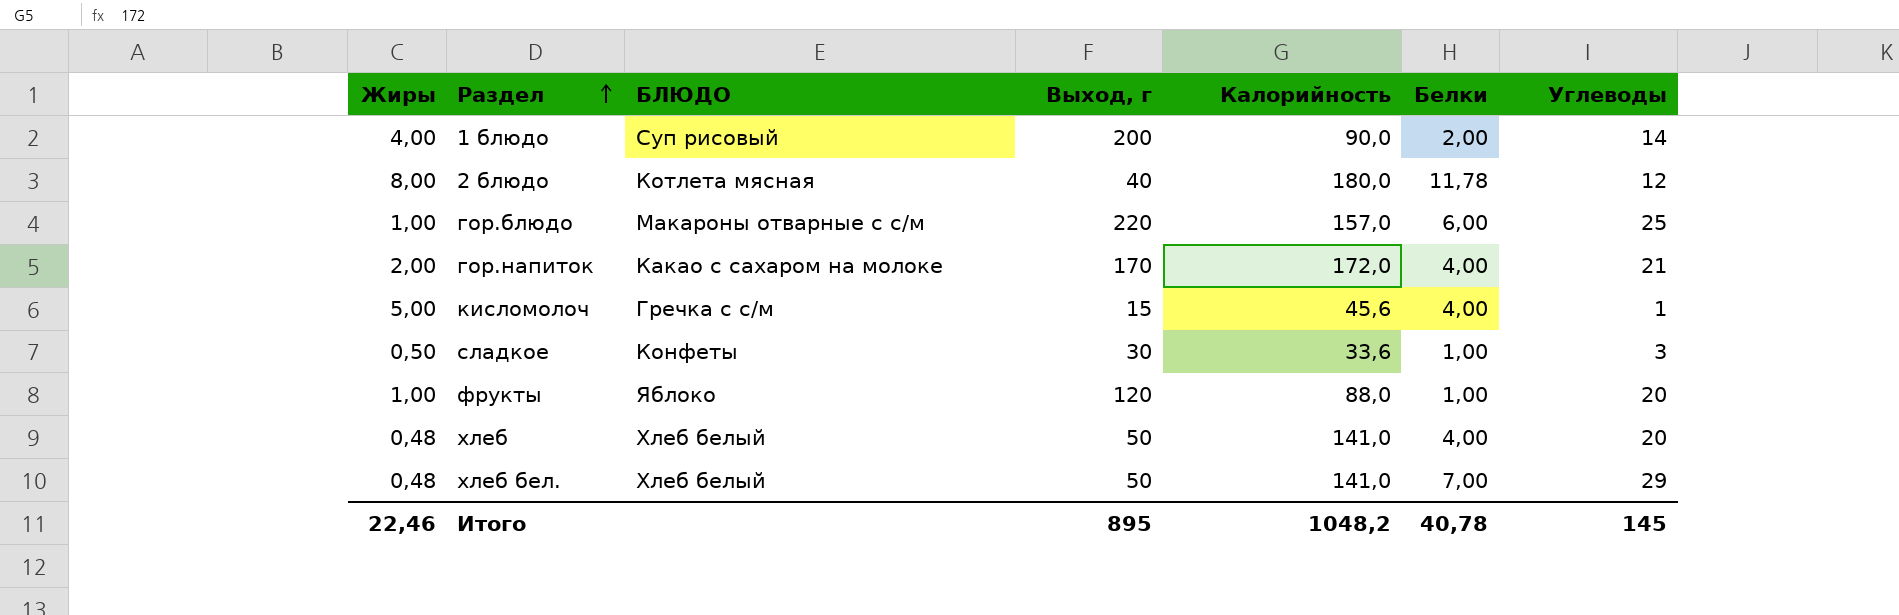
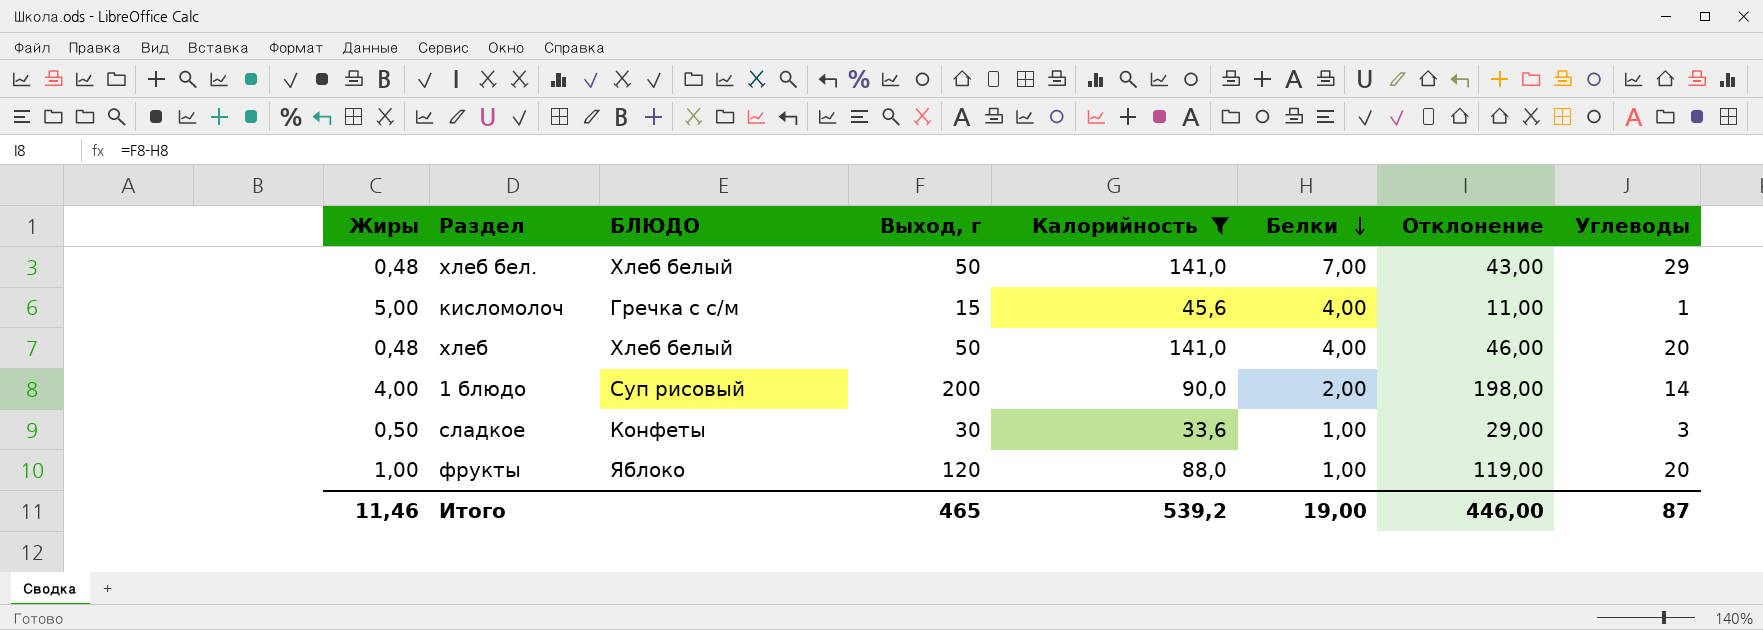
filter: none -> Калорийность <= 141,0
row order: Раздел ascending -> Белки descending
column Отклонение | formula: none -> [Выход, г] - [Белки]
Итого | Жиры: 22,46 -> 11,46
Итого | Выход, г: 895 -> 465
Итого | Калорийность: 1048,2 -> 539,2
Итого | Белки: 40,78 -> 19,00
Итого | Углеводы: 145 -> 87

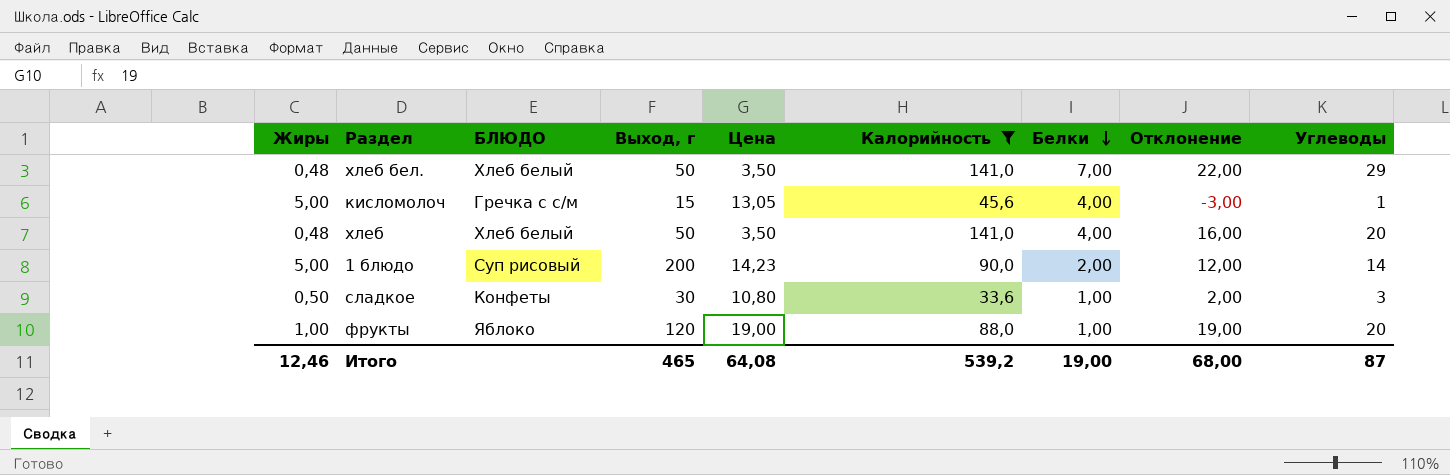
column Цена | position: none -> 5
column Отклонение | formula: [Выход, г] - [Белки] -> [Углеводы] - [Белки]
1 блюдо | Жиры: 4,00 -> 5,00
Итого | Жиры: 11,46 -> 12,46
Итого | Отклонение: 446,00 -> 68,00

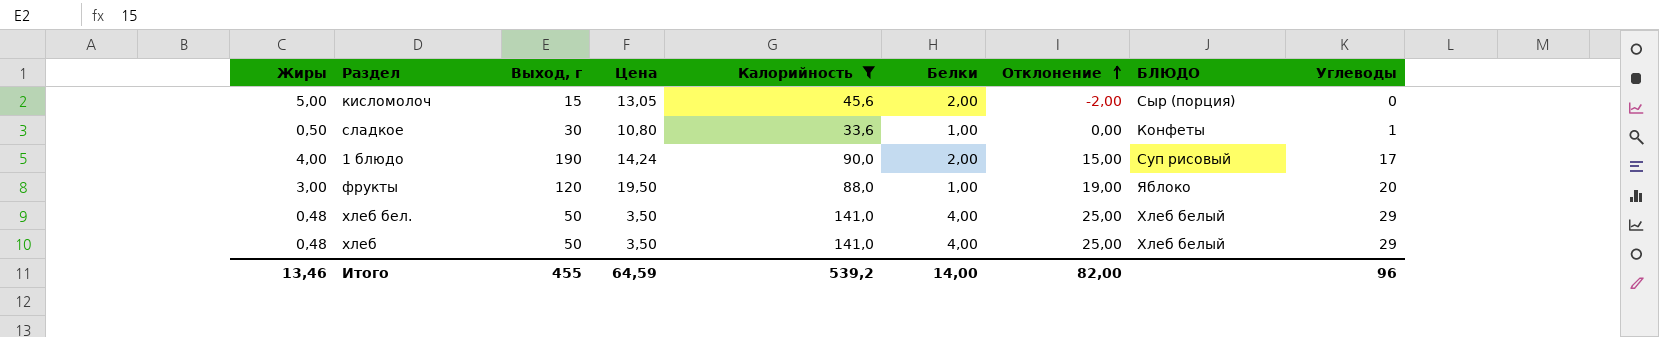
row order: Белки descending -> Отклонение ascending
column БЛЮДО | position: 3 -> 8
кисломолоч | Белки: 4,00 -> 2,00
кисломолоч | Отклонение: -3,00 -> -2,00
кисломолоч | БЛЮДО: Гречка с с/м -> Сыр (порция)
кисломолоч | Углеводы: 1 -> 0
сладкое | Отклонение: 2,00 -> 0,00
сладкое | Углеводы: 3 -> 1
1 блюдо | Жиры: 5,00 -> 4,00
1 блюдо | Выход, г: 200 -> 190
1 блюдо | Цена: 14,23 -> 14,24
1 блюдо | Отклонение: 12,00 -> 15,00
1 блюдо | Углеводы: 14 -> 17
фрукты | Жиры: 1,00 -> 3,00
фрукты | Цена: 19,00 -> 19,50
хлеб бел. | Белки: 7,00 -> 4,00
хлеб бел. | Отклонение: 22,00 -> 25,00
хлеб | Отклонение: 16,00 -> 25,00
хлеб | Углеводы: 20 -> 29
Итого | Жиры: 12,46 -> 13,46
Итого | Выход, г: 465 -> 455
Итого | Цена: 64,08 -> 64,59
Итого | Белки: 19,00 -> 14,00
Итого | Отклонение: 68,00 -> 82,00
Итого | Углеводы: 87 -> 96

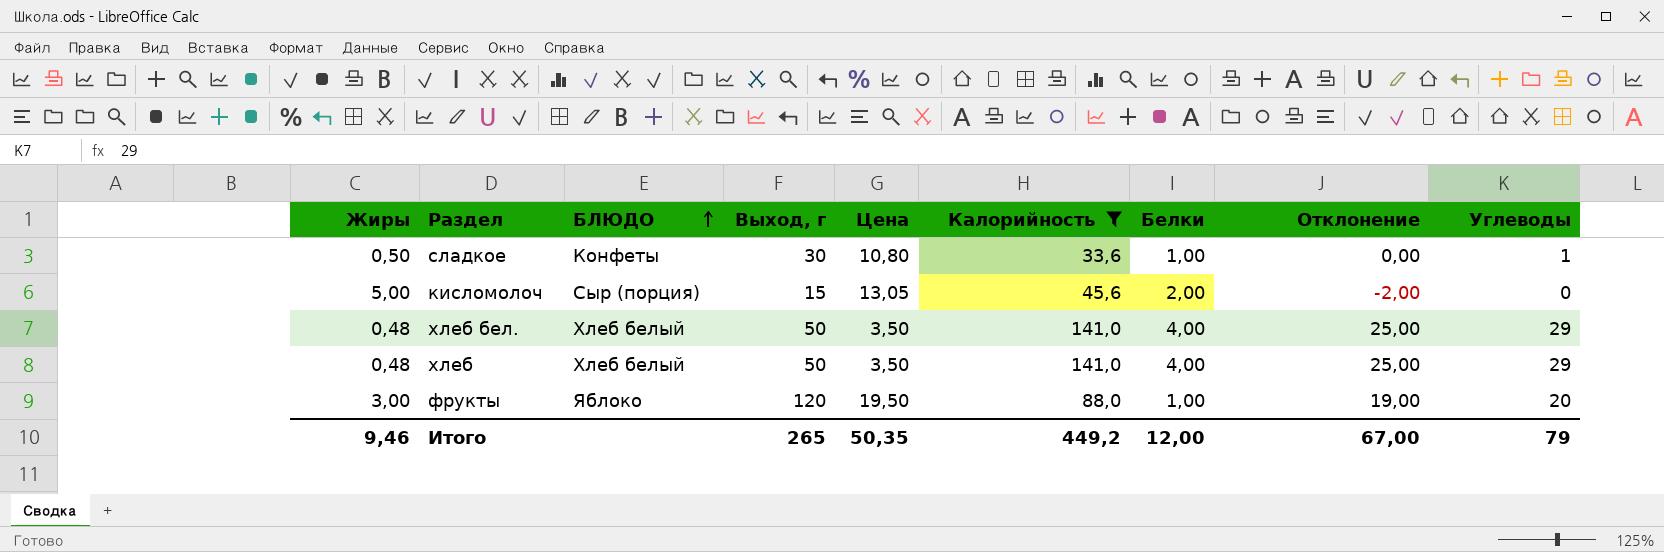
row order: Отклонение ascending -> БЛЮДО ascending
column БЛЮДО | position: 8 -> 3
row 1 блюдо: 4,00 | 190 | 14,24 | 90,0 | 2,00 | 15,00 | Суп рисовый | 17 -> none
Итого | Жиры: 13,46 -> 9,46
Итого | Выход, г: 455 -> 265
Итого | Цена: 64,59 -> 50,35
Итого | Калорийность: 539,2 -> 449,2
Итого | Белки: 14,00 -> 12,00
Итого | Отклонение: 82,00 -> 67,00
Итого | Углеводы: 96 -> 79

